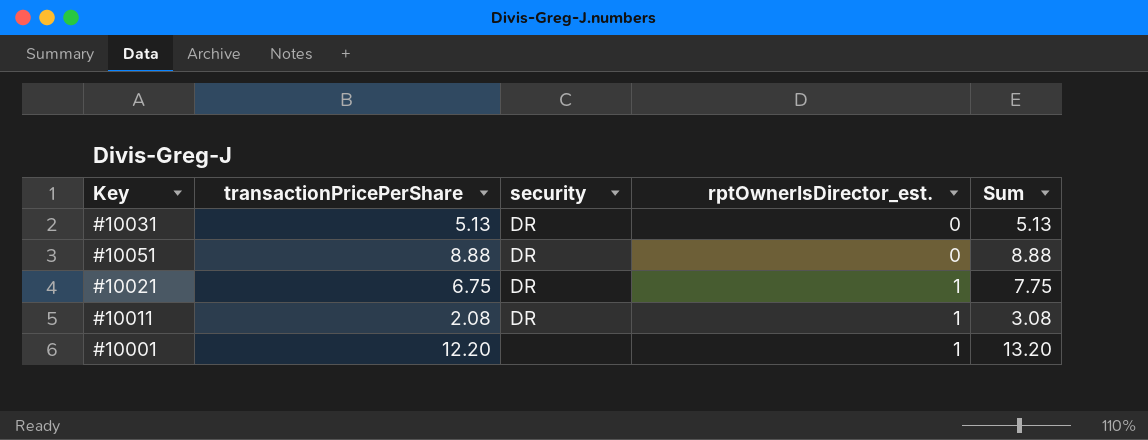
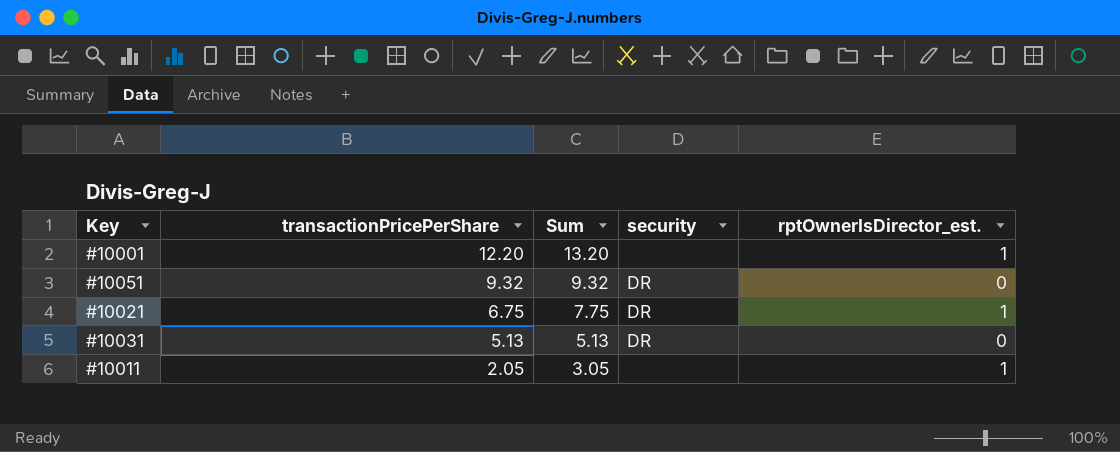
row order: rptOwnerIsDirector_est. ascending -> transactionPricePerShare descending
column Sum | position: 5 -> 3
#10051 | transactionPricePerShare: 8.88 -> 9.32
#10051 | Sum: 8.88 -> 9.32
#10011 | transactionPricePerShare: 2.08 -> 2.05
#10011 | Sum: 3.08 -> 3.05
#10011 | security: DR -> none

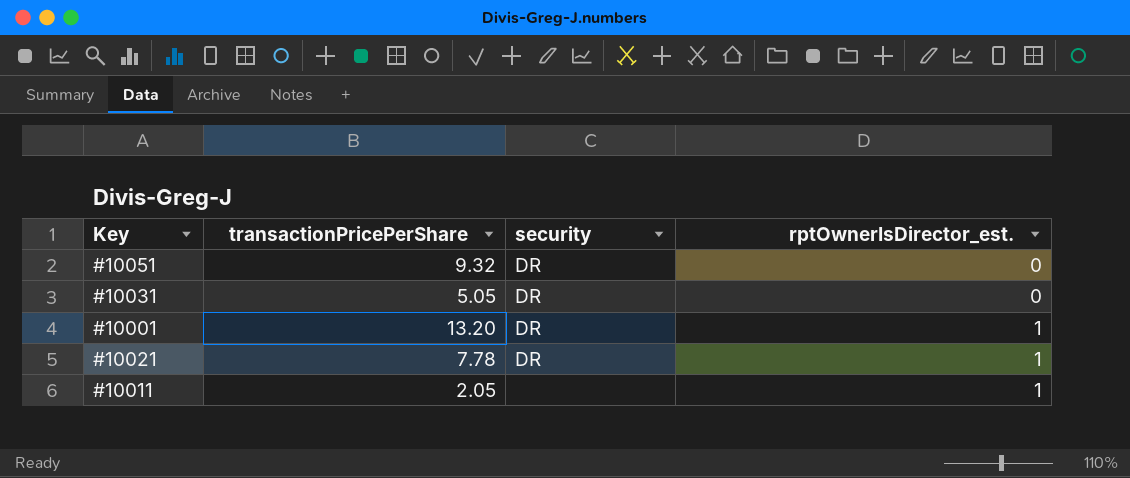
row order: transactionPricePerShare descending -> rptOwnerIsDirector_est. ascending
column Sum | formula: [transactionPricePerShare] + [rptOwnerIsDirector_est.] -> none
#10031 | transactionPricePerShare: 5.13 -> 5.05
#10001 | transactionPricePerShare: 12.20 -> 13.20
#10001 | security: none -> DR
#10021 | transactionPricePerShare: 6.75 -> 7.78

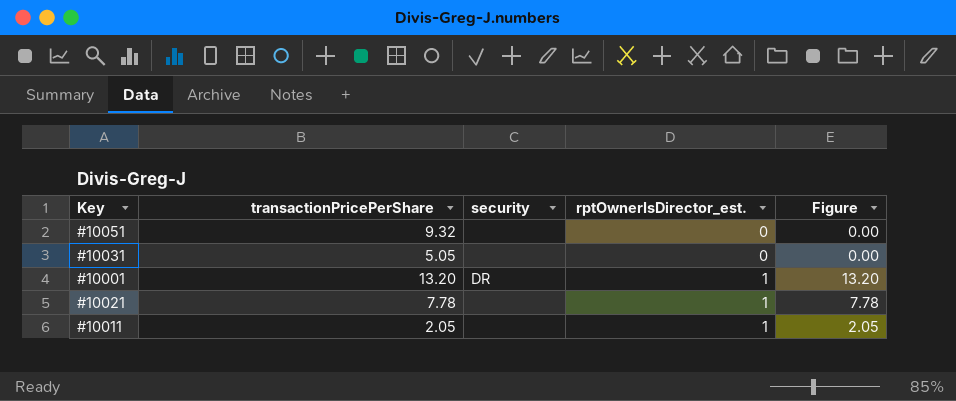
column Figure | formula: none -> [transactionPricePerShare] * [rptOwnerIsDirector_est.]
#10051 | security: DR -> none
#10031 | security: DR -> none
#10021 | security: DR -> none

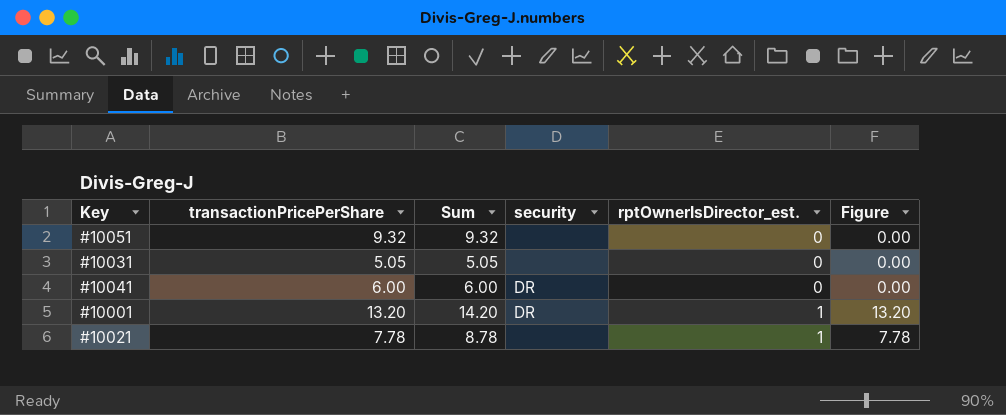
column Sum | formula: none -> [transactionPricePerShare] + [rptOwnerIsDirector_est.]
row #10011: 2.05 | none | 1 | 2.05 -> none
row #10041: none -> 6.00 | 6.00 | DR | 0 | 0.00

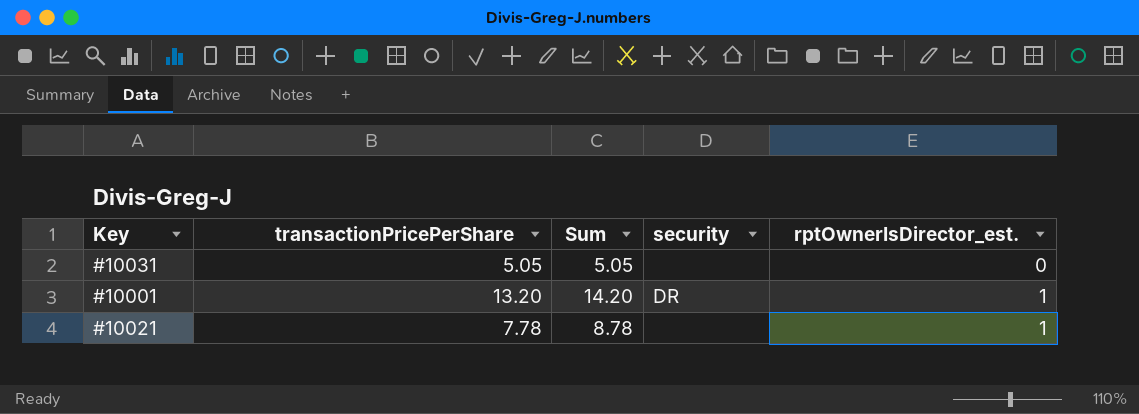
column Figure | formula: [transactionPricePerShare] * [rptOwnerIsDirector_est.] -> none
row #10051: 9.32 | 9.32 | none | 0 | 0.00 -> none
row #10041: 6.00 | 6.00 | DR | 0 | 0.00 -> none

